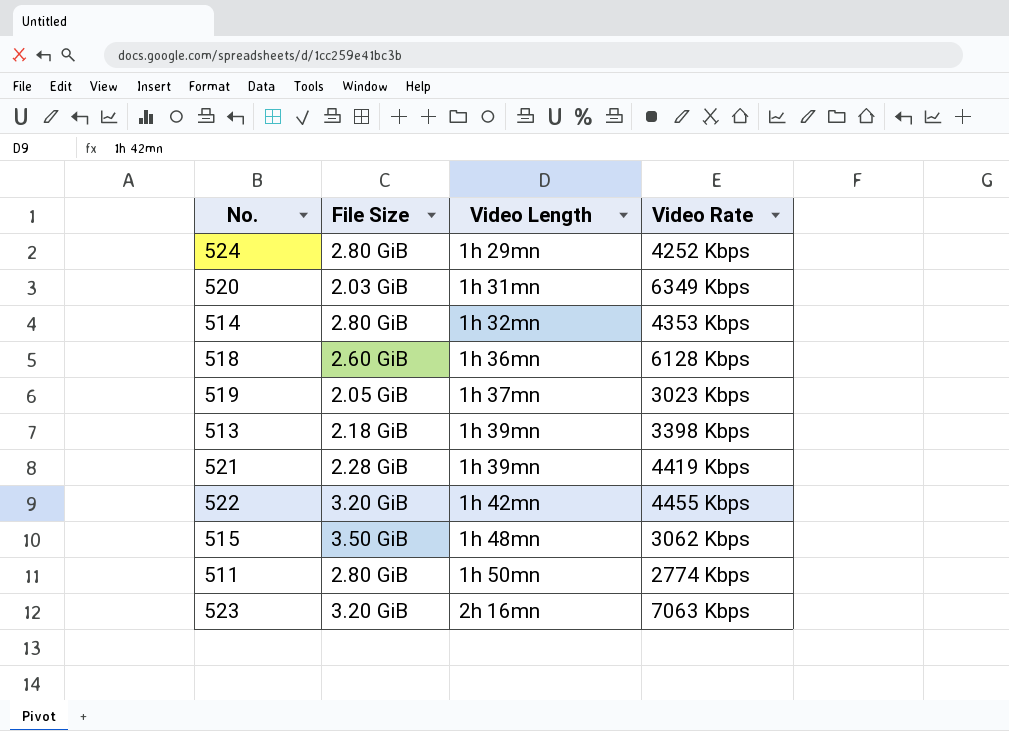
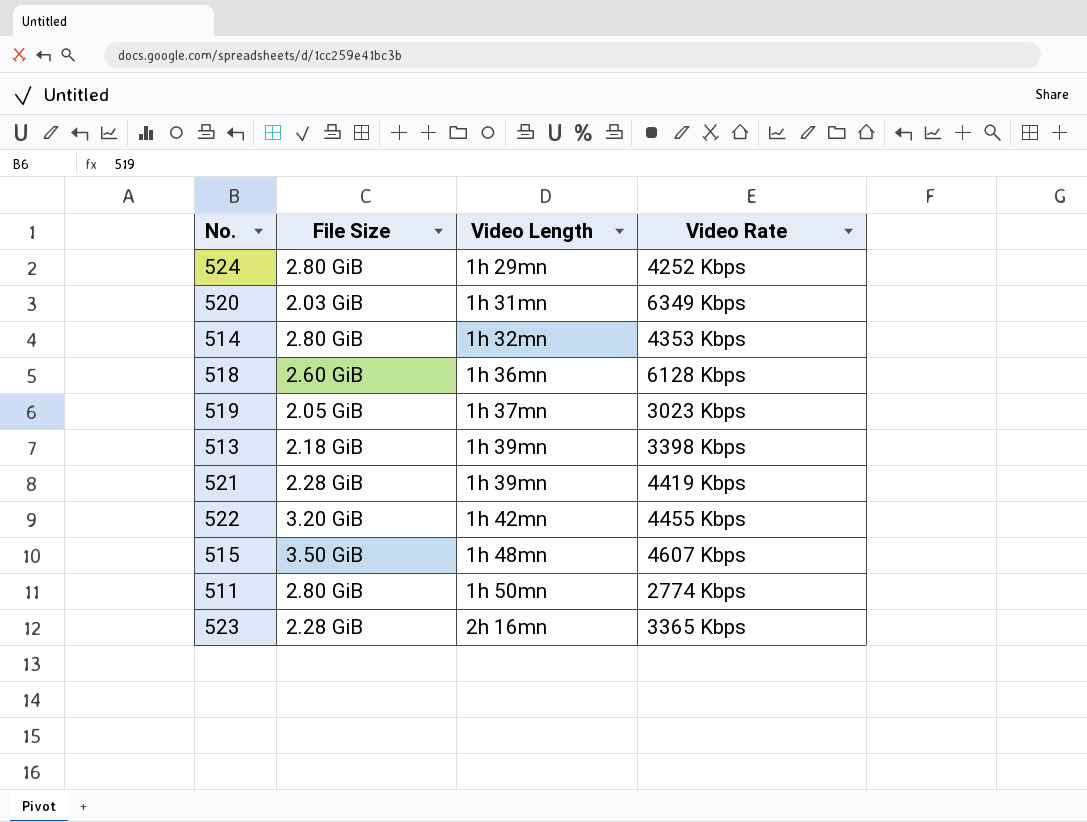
515 | Video Rate: 3062 Kbps -> 4607 Kbps
523 | File Size: 3.20 GiB -> 2.28 GiB
523 | Video Rate: 7063 Kbps -> 3365 Kbps

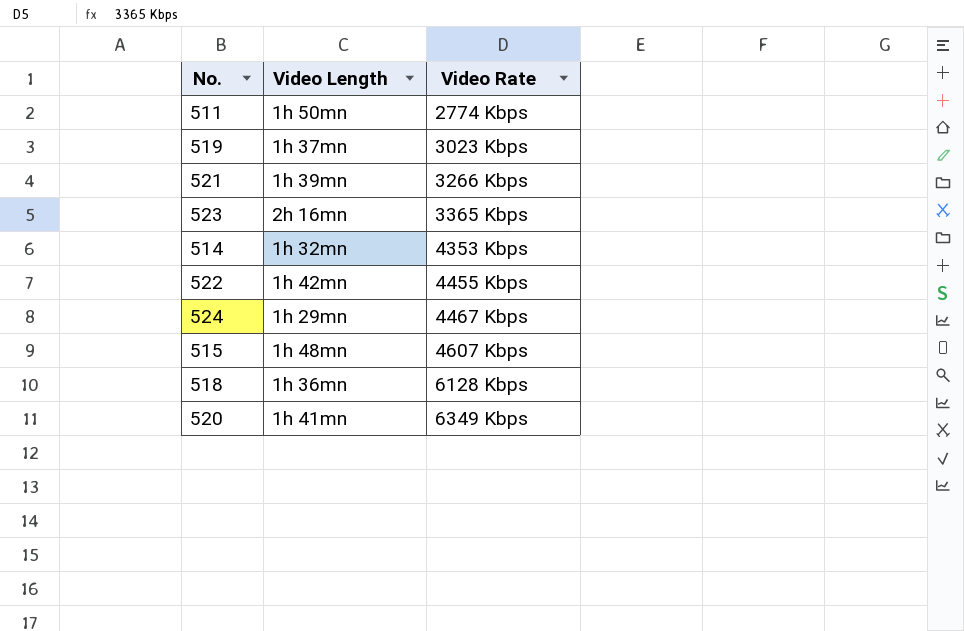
row order: Video Length ascending -> Video Rate ascending
column File Size | position: 2 -> none
row 513: 2.18 GiB | 1h 39mn | 3398 Kbps -> none
521 | Video Rate: 4419 Kbps -> 3266 Kbps
524 | Video Rate: 4252 Kbps -> 4467 Kbps
520 | Video Length: 1h 31mn -> 1h 41mn

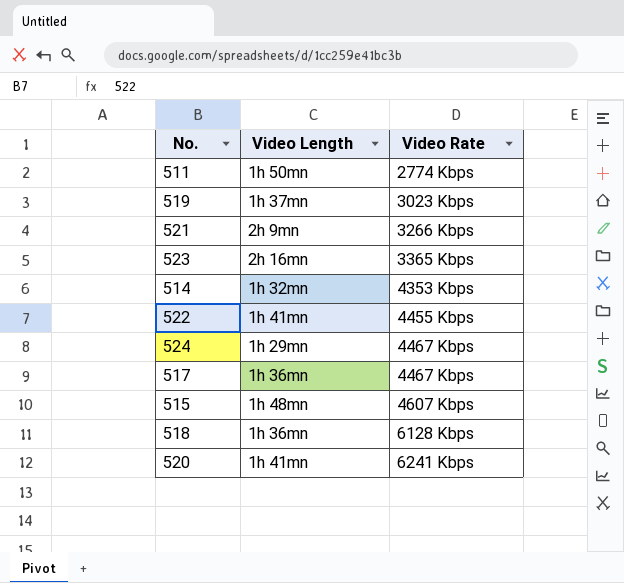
521 | Video Length: 1h 39mn -> 2h 9mn
522 | Video Length: 1h 42mn -> 1h 41mn
row 517: none -> 1h 36mn | 4467 Kbps
520 | Video Rate: 6349 Kbps -> 6241 Kbps

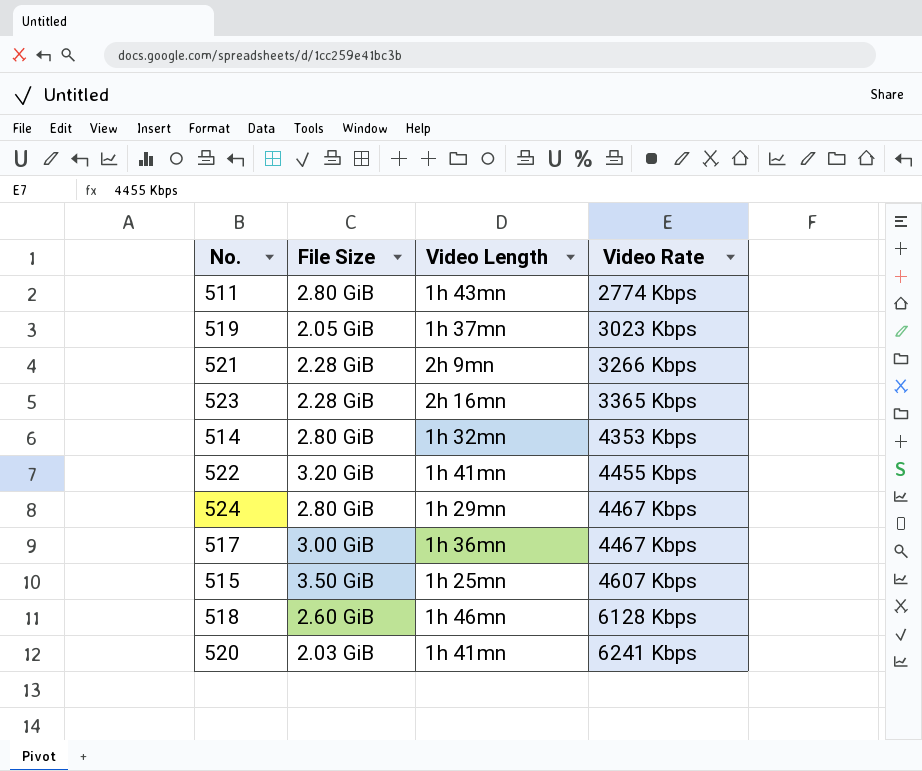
column File Size | position: none -> 2
511 | Video Length: 1h 50mn -> 1h 43mn
515 | Video Length: 1h 48mn -> 1h 25mn
518 | Video Length: 1h 36mn -> 1h 46mn

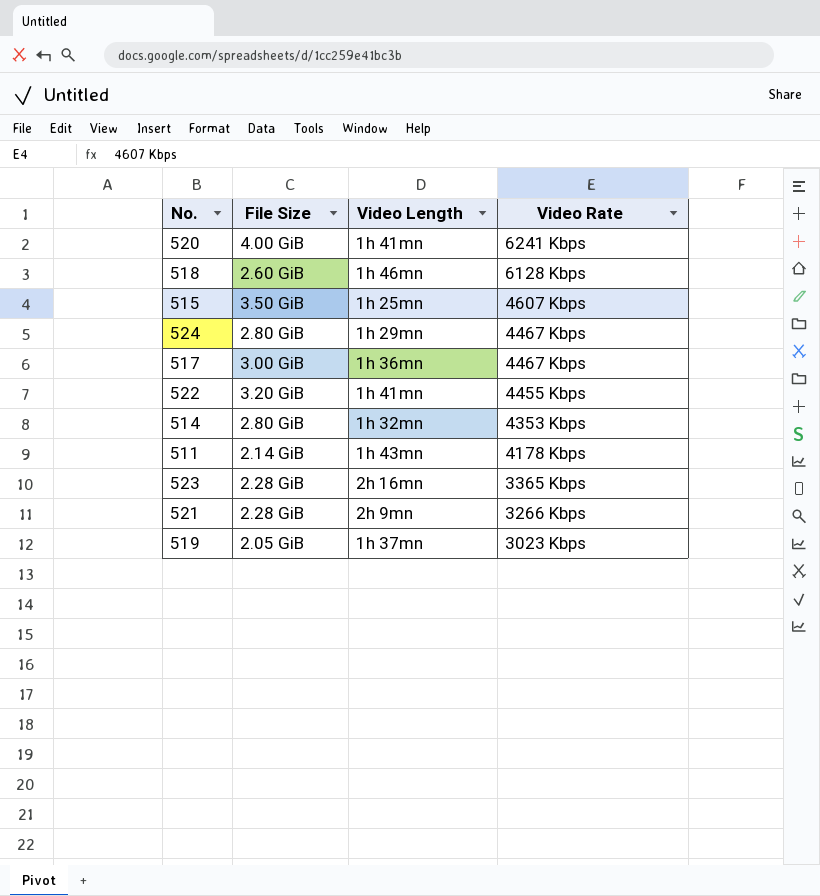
row order: Video Rate ascending -> Video Rate descending
520 | File Size: 2.03 GiB -> 4.00 GiB
511 | File Size: 2.80 GiB -> 2.14 GiB
511 | Video Rate: 2774 Kbps -> 4178 Kbps

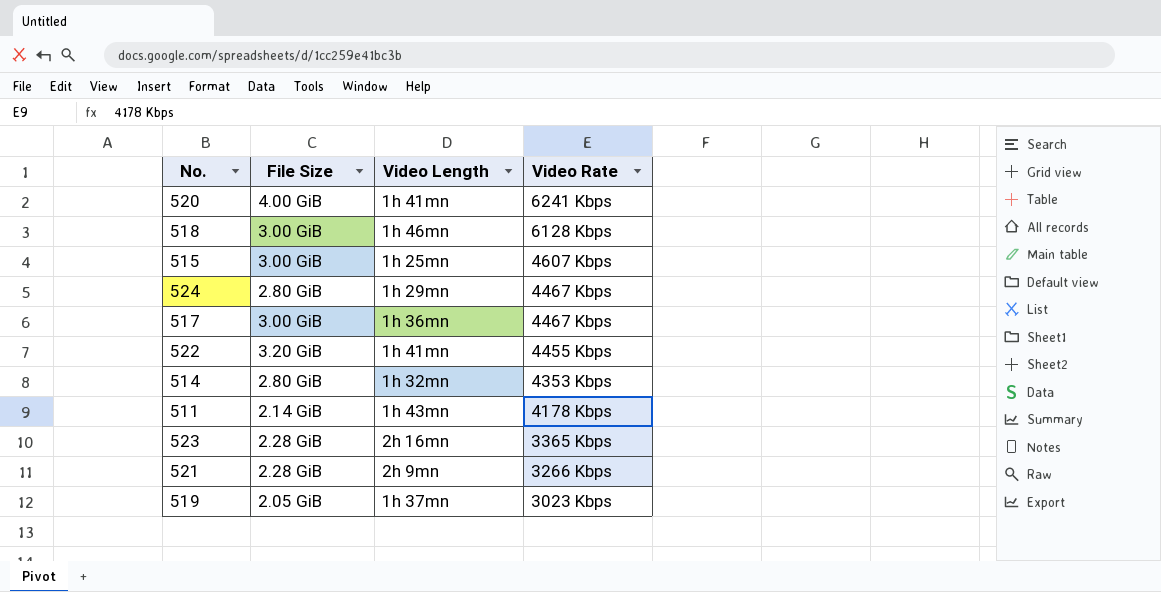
518 | File Size: 2.60 GiB -> 3.00 GiB
515 | File Size: 3.50 GiB -> 3.00 GiB

